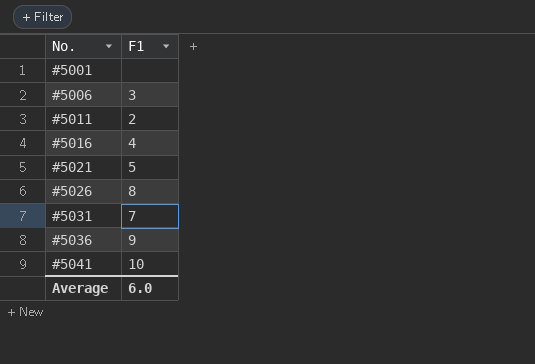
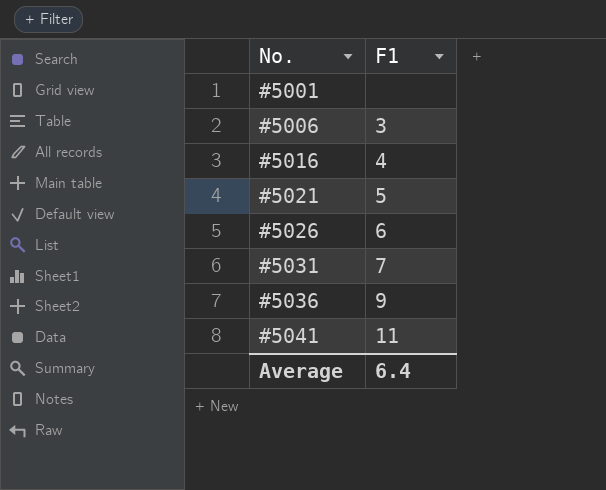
row #5011: 2 -> none
#5026 | F1: 8 -> 6
#5041 | F1: 10 -> 11
Average | F1: 6.0 -> 6.4

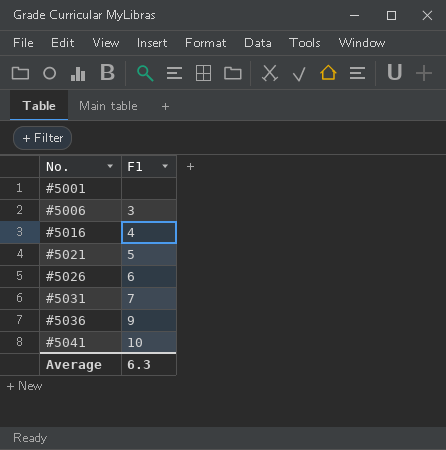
#5041 | F1: 11 -> 10
Average | F1: 6.4 -> 6.3

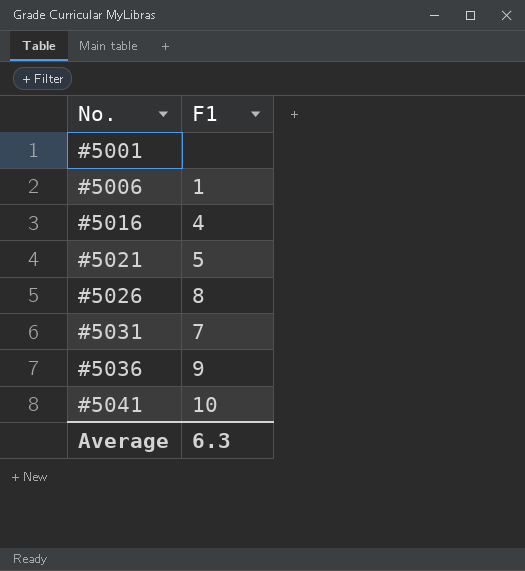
#5006 | F1: 3 -> 1
#5026 | F1: 6 -> 8

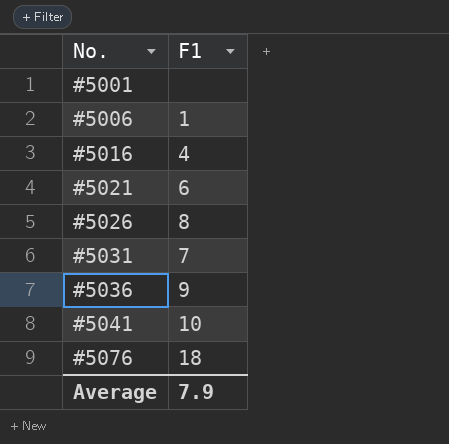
#5021 | F1: 5 -> 6
row #5076: none -> 18
Average | F1: 6.3 -> 7.9

